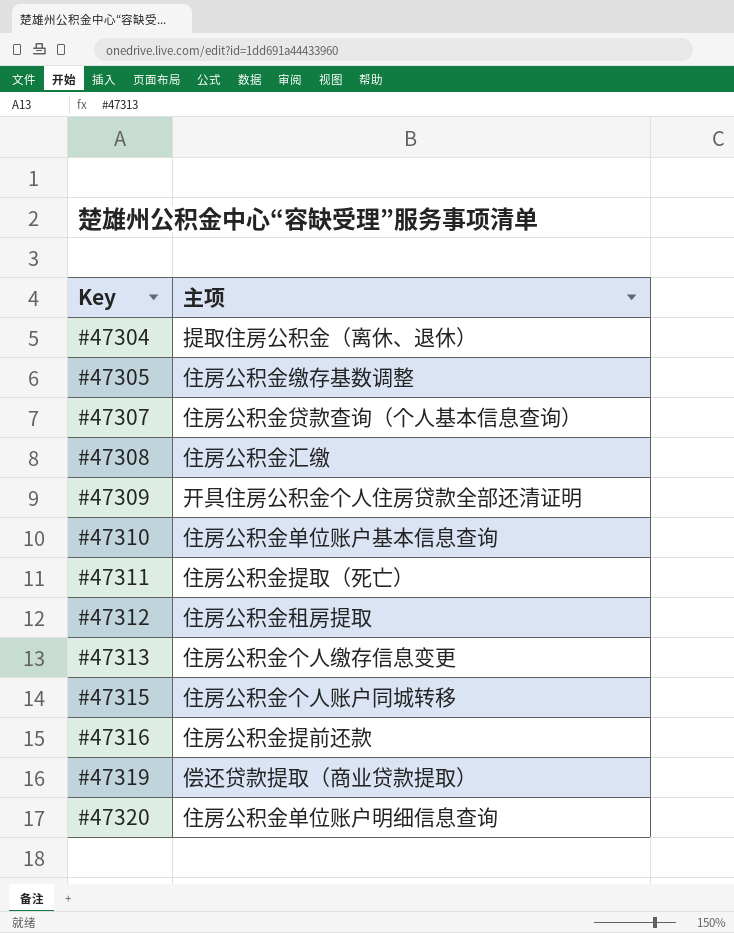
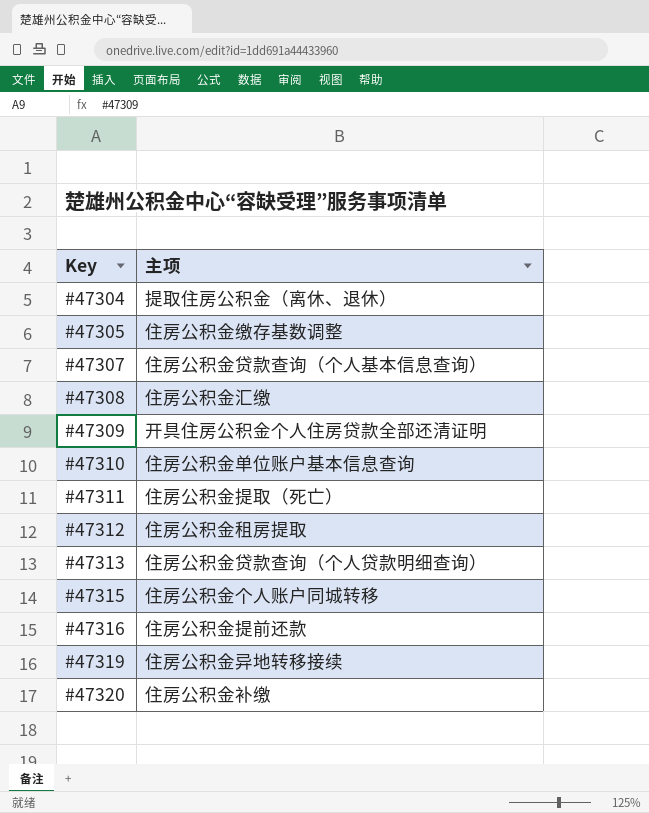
#47313 | 主项: 住房公积金个人缴存信息变更 -> 住房公积金贷款查询（个人贷款明细查询）
#47319 | 主项: 偿还贷款提取（商业贷款提取） -> 住房公积金异地转移接续
#47320 | 主项: 住房公积金单位账户明细信息查询 -> 住房公积金补缴

